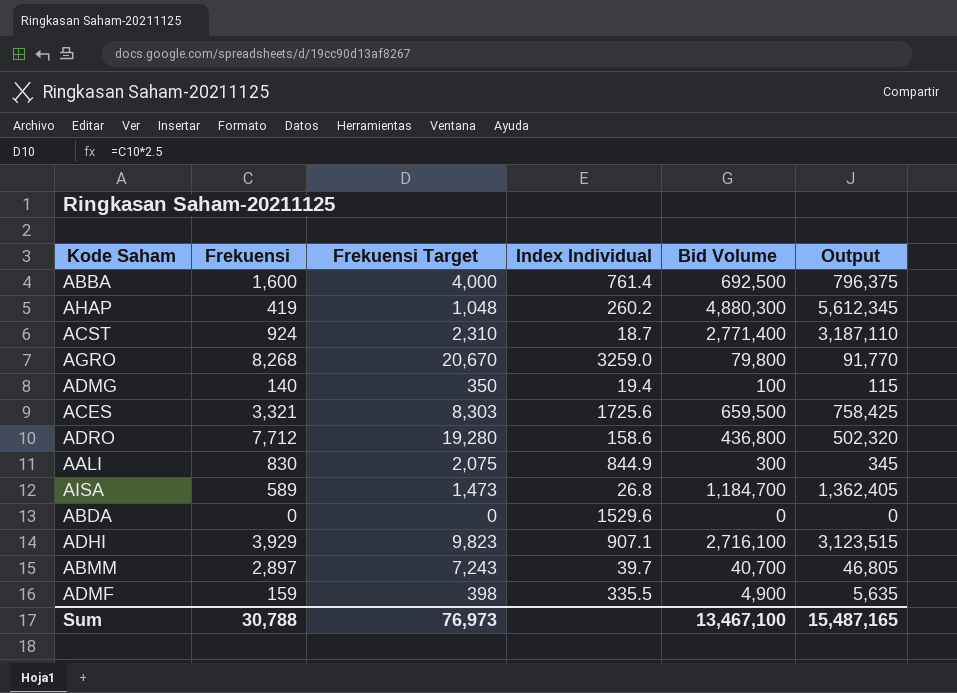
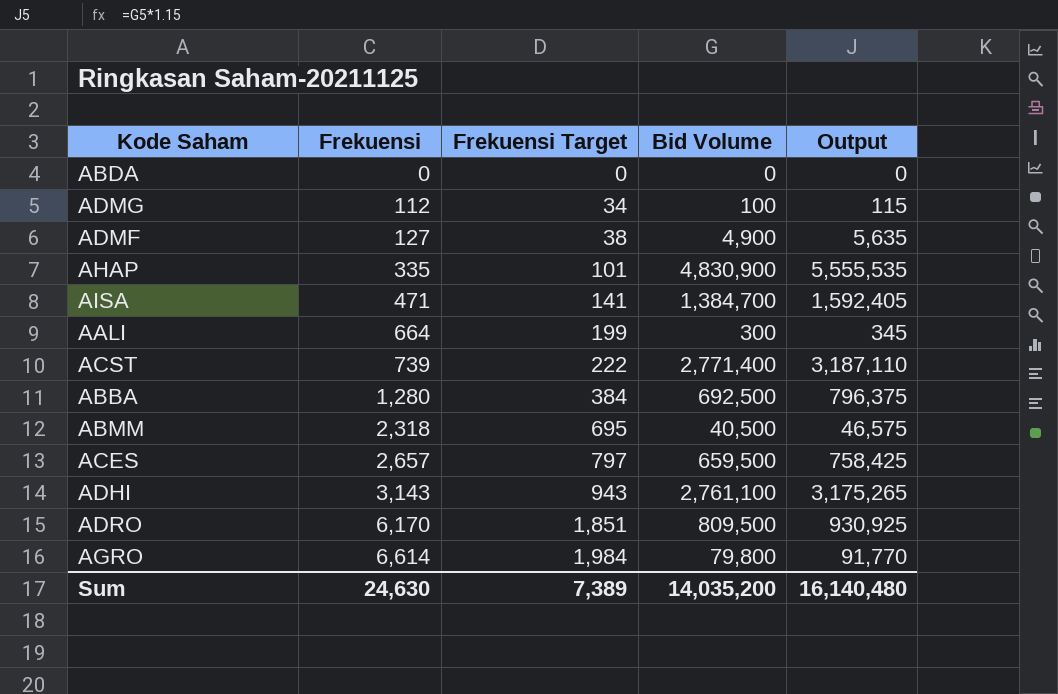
row order: none -> Frekuensi ascending
column Index Individual | position: 4 -> none
column Frekuensi Target | formula: [Frekuensi] * 2.5 -> [Frekuensi] * 0.3
ADMG | Frekuensi: 140 -> 112
ADMF | Frekuensi: 159 -> 127
AHAP | Frekuensi: 419 -> 335
AHAP | Bid Volume: 4,880,300 -> 4,830,900
AHAP | Output: 5,612,345 -> 5,555,535
AISA | Frekuensi: 589 -> 471
AISA | Bid Volume: 1,184,700 -> 1,384,700
AISA | Output: 1,362,405 -> 1,592,405
AALI | Frekuensi: 830 -> 664
ACST | Frekuensi: 924 -> 739
ABBA | Frekuensi: 1,600 -> 1,280
ABMM | Frekuensi: 2,897 -> 2,318
ABMM | Bid Volume: 40,700 -> 40,500
ABMM | Output: 46,805 -> 46,575
ACES | Frekuensi: 3,321 -> 2,657
ADHI | Frekuensi: 3,929 -> 3,143
ADHI | Bid Volume: 2,716,100 -> 2,761,100
ADHI | Output: 3,123,515 -> 3,175,265
ADRO | Frekuensi: 7,712 -> 6,170
ADRO | Bid Volume: 436,800 -> 809,500
ADRO | Output: 502,320 -> 930,925
AGRO | Frekuensi: 8,268 -> 6,614
Sum | Frekuensi: 30,788 -> 24,630
Sum | Frekuensi Target: 76,973 -> 7,389
Sum | Bid Volume: 13,467,100 -> 14,035,200
Sum | Output: 15,487,165 -> 16,140,480

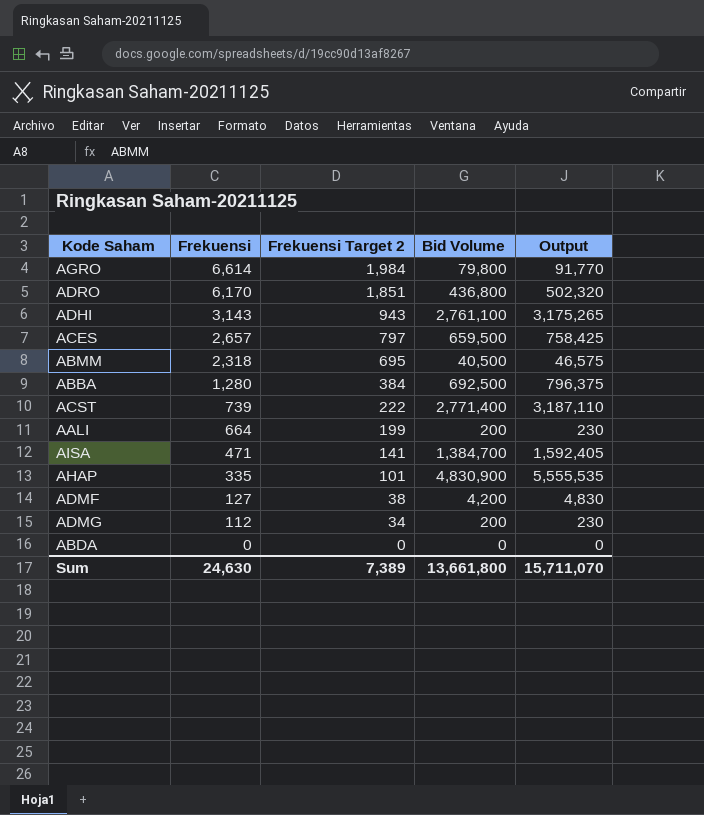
row order: Frekuensi ascending -> Frekuensi descending
column name: Frekuensi Target -> Frekuensi Target 2
ADRO | Bid Volume: 809,500 -> 436,800
ADRO | Output: 930,925 -> 502,320
AALI | Bid Volume: 300 -> 200
AALI | Output: 345 -> 230
ADMF | Bid Volume: 4,900 -> 4,200
ADMF | Output: 5,635 -> 4,830
ADMG | Bid Volume: 100 -> 200
ADMG | Output: 115 -> 230
Sum | Bid Volume: 14,035,200 -> 13,661,800
Sum | Output: 16,140,480 -> 15,711,070

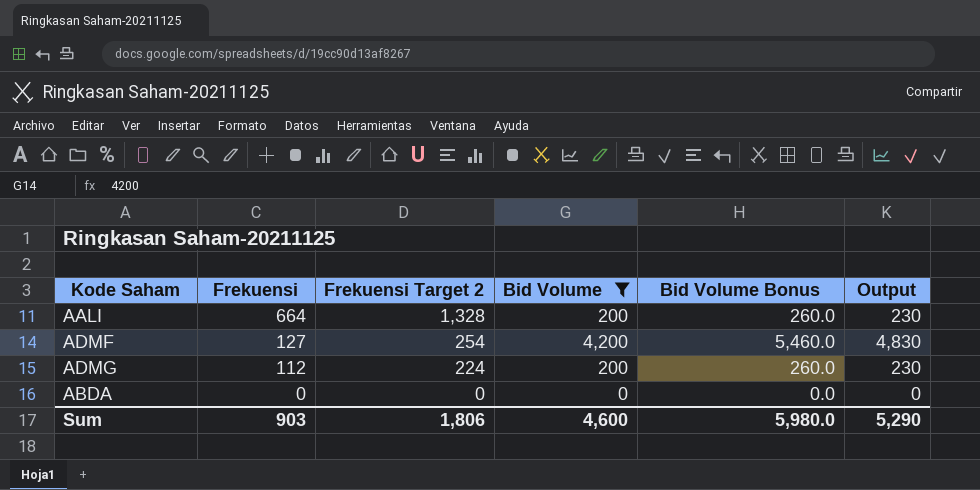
filter: none -> Bid Volume <= 4,200
column Frekuensi Target 2 | formula: [Frekuensi] * 0.3 -> [Frekuensi] * 2
column Bid Volume Bonus | formula: none -> [Bid Volume] * 1.3
Sum | Frekuensi: 24,630 -> 903
Sum | Frekuensi Target 2: 7,389 -> 1,806
Sum | Bid Volume: 13,661,800 -> 4,600
Sum | Output: 15,711,070 -> 5,290

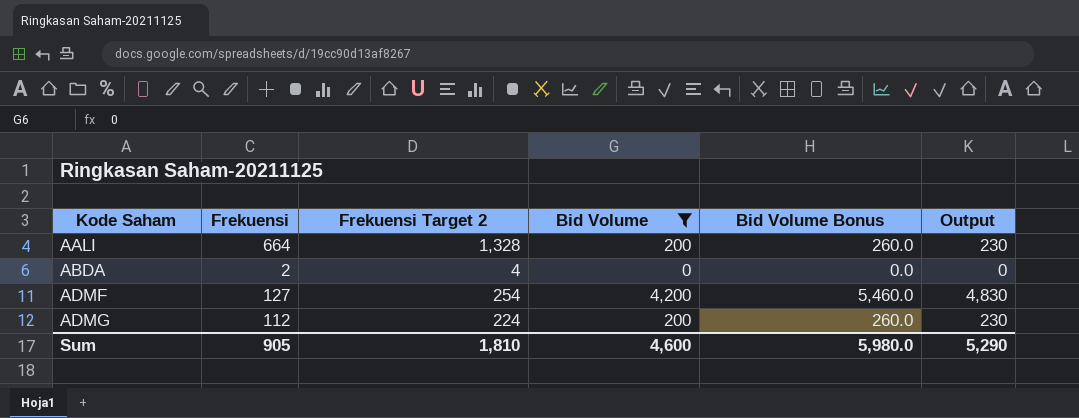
row order: Frekuensi descending -> Kode Saham ascending
ABDA | Frekuensi: 0 -> 2
ABDA | Frekuensi Target 2: 0 -> 4
Sum | Frekuensi: 903 -> 905
Sum | Frekuensi Target 2: 1,806 -> 1,810

